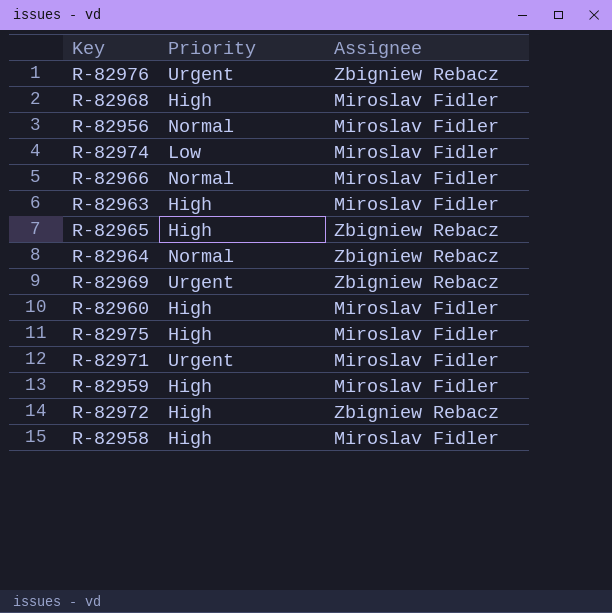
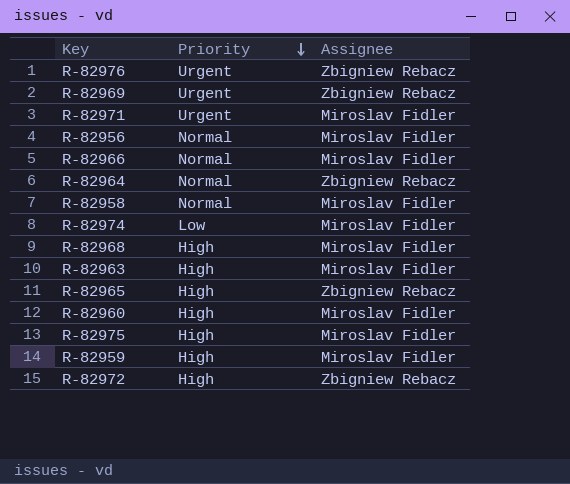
row order: none -> Priority descending
R-82958 | Priority: High -> Normal

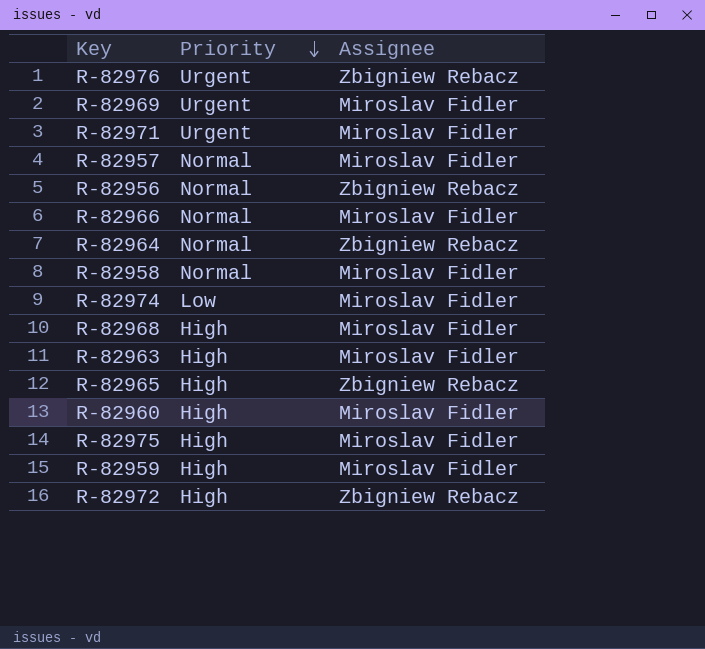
R-82969 | Assignee: Zbigniew Rebacz -> Miroslav Fidler
row R-82957: none -> Normal | Miroslav Fidler
R-82956 | Assignee: Miroslav Fidler -> Zbigniew Rebacz

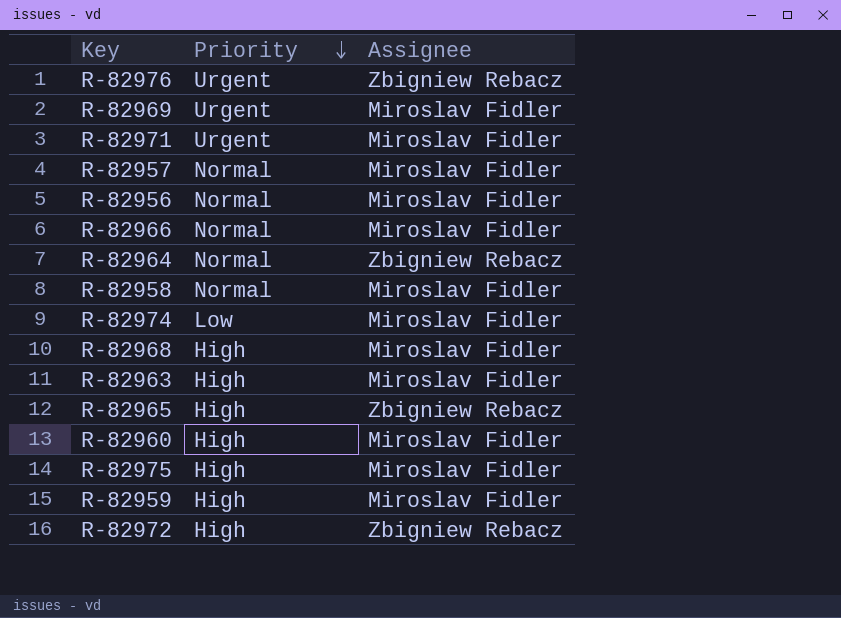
R-82956 | Assignee: Zbigniew Rebacz -> Miroslav Fidler

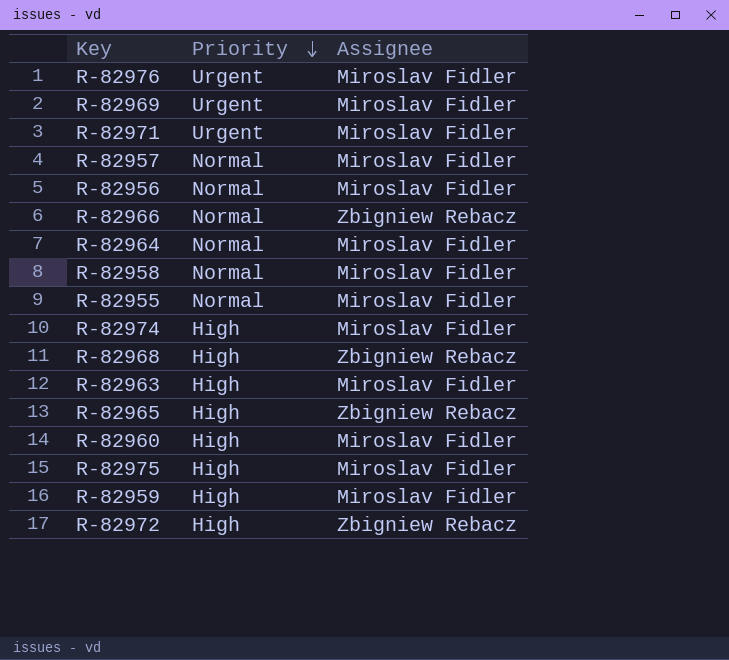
R-82976 | Assignee: Zbigniew Rebacz -> Miroslav Fidler
R-82966 | Assignee: Miroslav Fidler -> Zbigniew Rebacz
R-82964 | Assignee: Zbigniew Rebacz -> Miroslav Fidler
row R-82955: none -> Normal | Miroslav Fidler
R-82974 | Priority: Low -> High
R-82968 | Assignee: Miroslav Fidler -> Zbigniew Rebacz

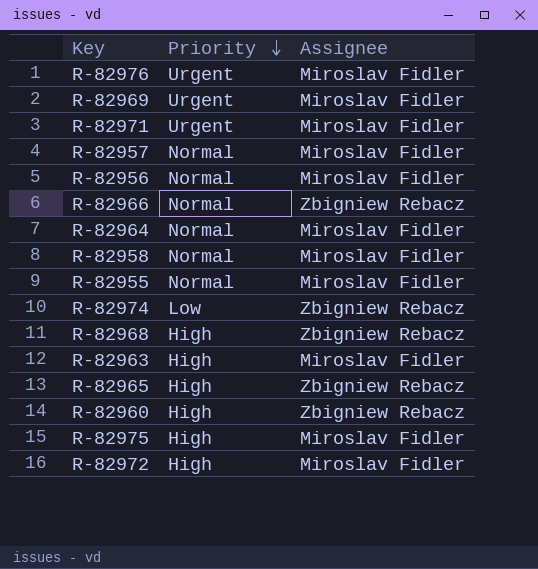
row R-82959: High | Miroslav Fidler -> none
R-82974 | Priority: High -> Low
R-82974 | Assignee: Miroslav Fidler -> Zbigniew Rebacz
R-82960 | Assignee: Miroslav Fidler -> Zbigniew Rebacz
R-82972 | Assignee: Zbigniew Rebacz -> Miroslav Fidler

